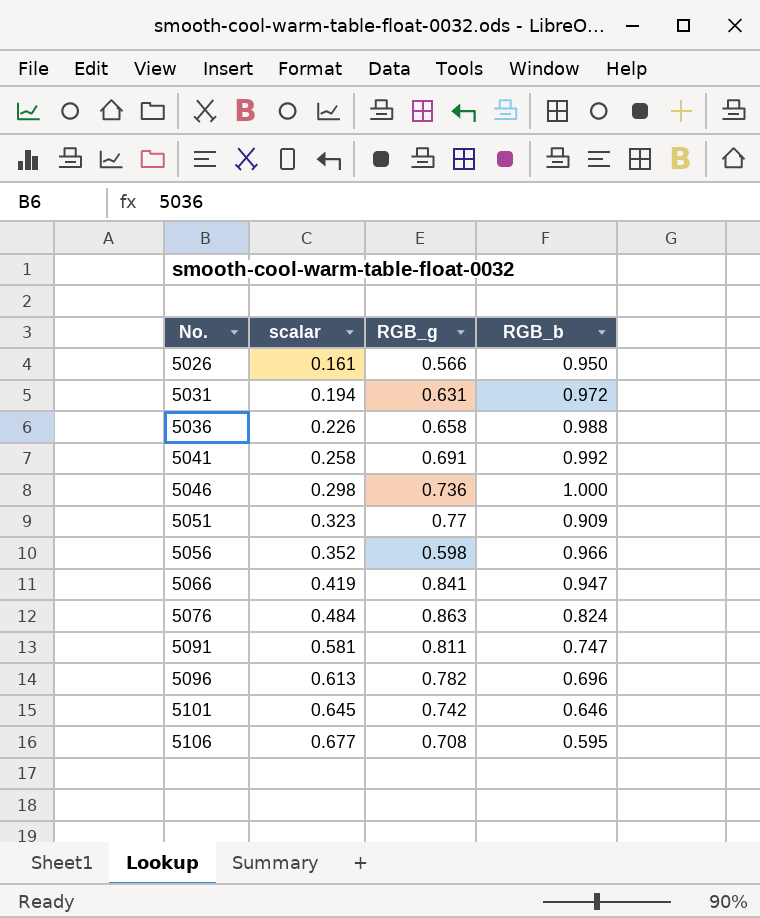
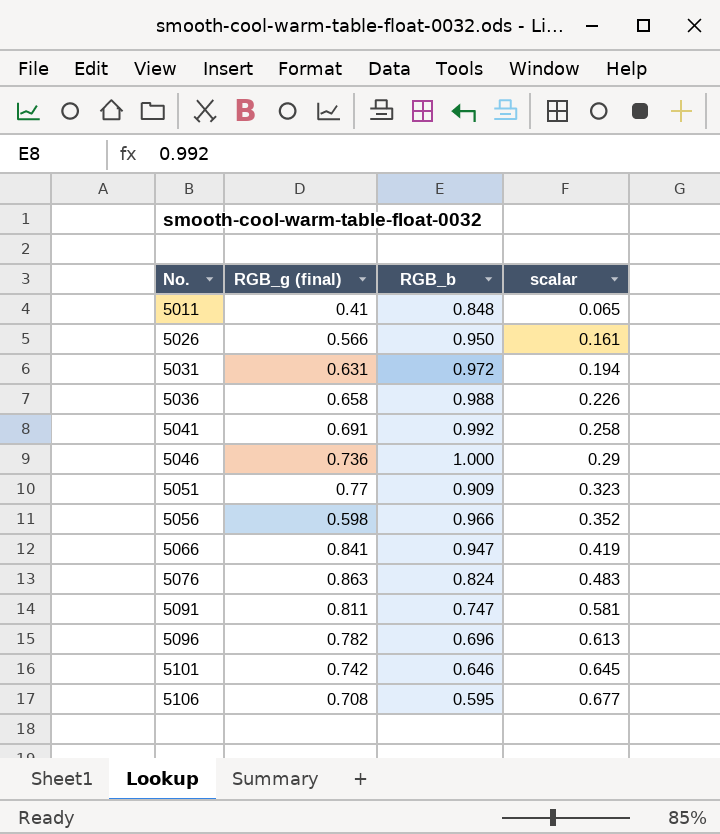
column name: RGB_g -> RGB_g (final)
column scalar | position: 2 -> 4
row 5011: none -> 0.41 | 0.848 | 0.065
5046 | scalar: 0.298 -> 0.29
5076 | scalar: 0.484 -> 0.483

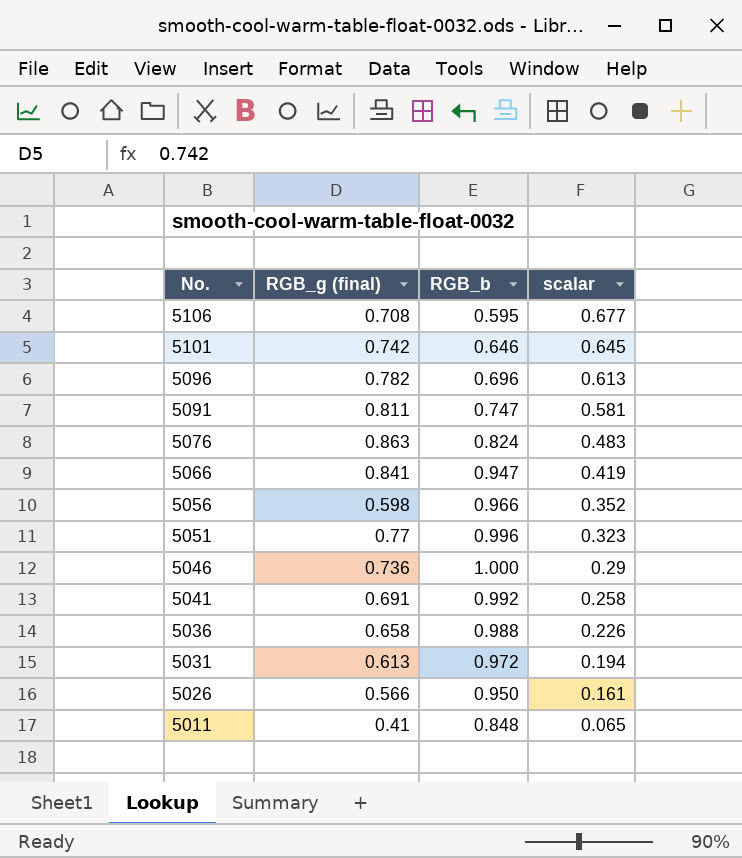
row order: No. ascending -> No. descending
5051 | RGB_b: 0.909 -> 0.996
5031 | RGB_g (final): 0.631 -> 0.613

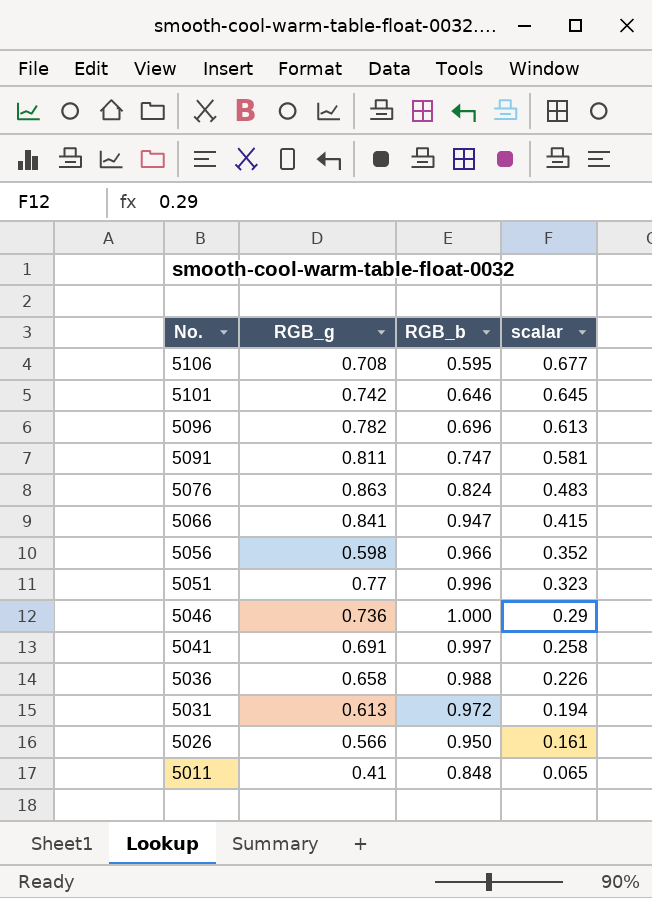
column name: RGB_g (final) -> RGB_g
5066 | scalar: 0.419 -> 0.415
5041 | RGB_b: 0.992 -> 0.997

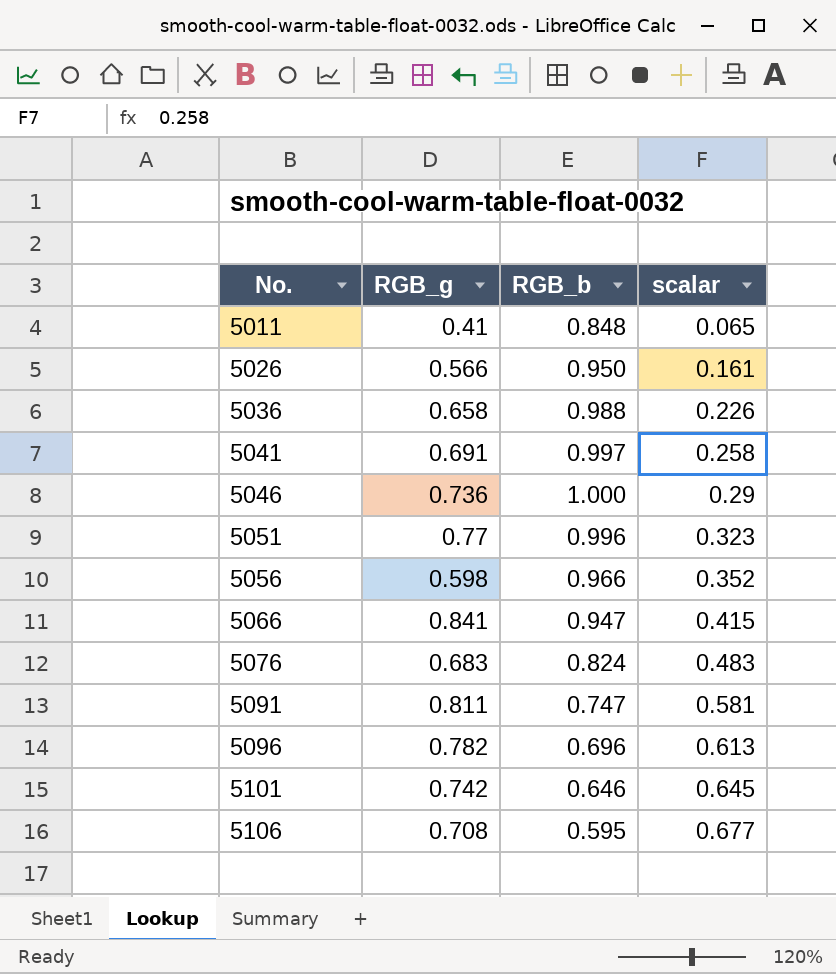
row order: No. descending -> No. ascending
row 5031: 0.613 | 0.972 | 0.194 -> none
5076 | RGB_g: 0.863 -> 0.683

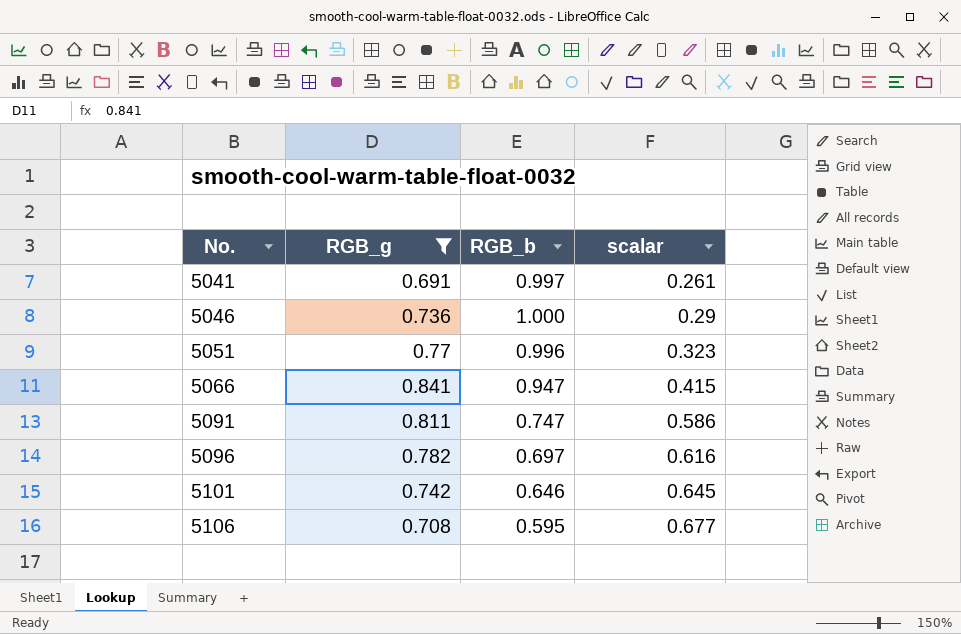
filter: none -> RGB_g >= 0.691
5041 | scalar: 0.258 -> 0.261
5091 | scalar: 0.581 -> 0.586
5096 | RGB_b: 0.696 -> 0.697
5096 | scalar: 0.613 -> 0.616

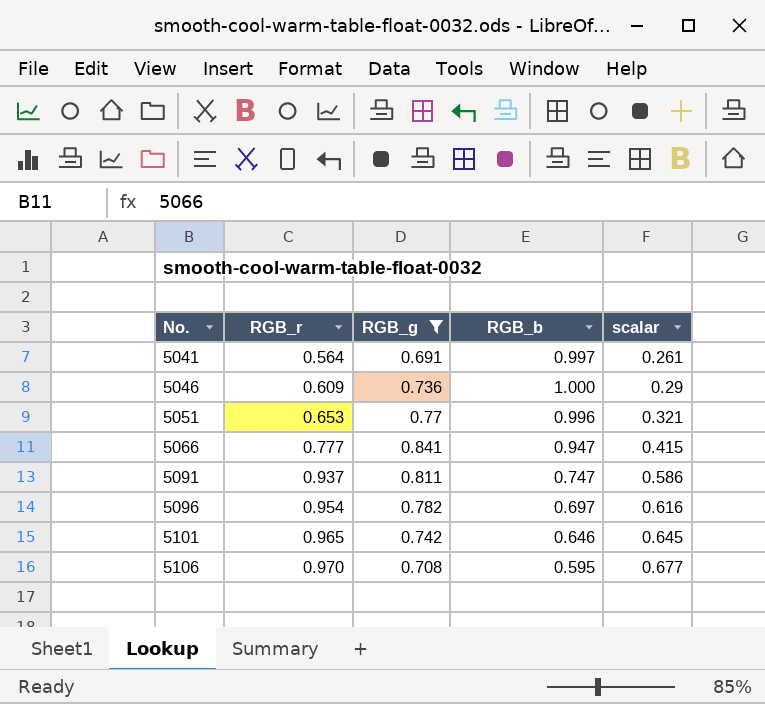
column RGB_r | position: none -> 2
5051 | scalar: 0.323 -> 0.321

